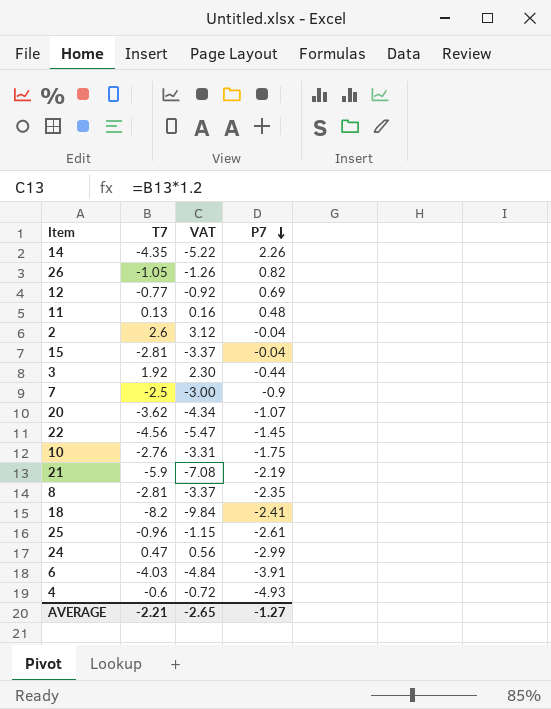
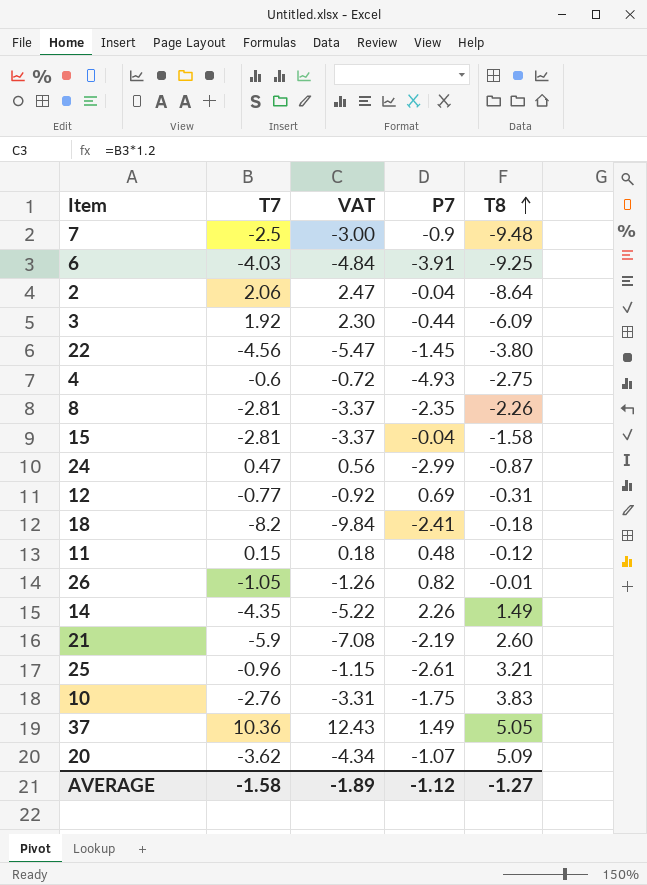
row order: P7 descending -> T8 ascending
column T8 | position: none -> 5
2 | T7: 2.6 -> 2.06
2 | VAT: 3.12 -> 2.47
11 | T7: 0.13 -> 0.15
11 | VAT: 0.16 -> 0.18
row 37: none -> 10.36 | 12.43 | 1.49 | 5.05
AVERAGE | T7: -2.21 -> -1.58
AVERAGE | VAT: -2.65 -> -1.89
AVERAGE | P7: -1.27 -> -1.12

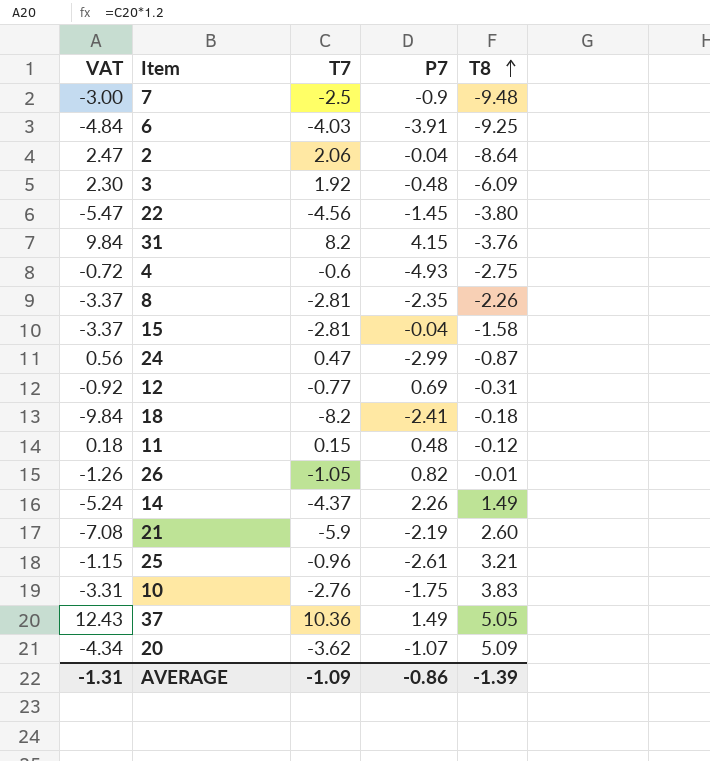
column VAT | position: 3 -> 1
3 | P7: -0.44 -> -0.48
row 31: none -> 9.84 | 8.2 | 4.15 | -3.76
14 | VAT: -5.22 -> -5.24
14 | T7: -4.35 -> -4.37
AVERAGE | VAT: -1.89 -> -1.31
AVERAGE | T7: -1.58 -> -1.09
AVERAGE | P7: -1.12 -> -0.86
AVERAGE | T8: -1.27 -> -1.39

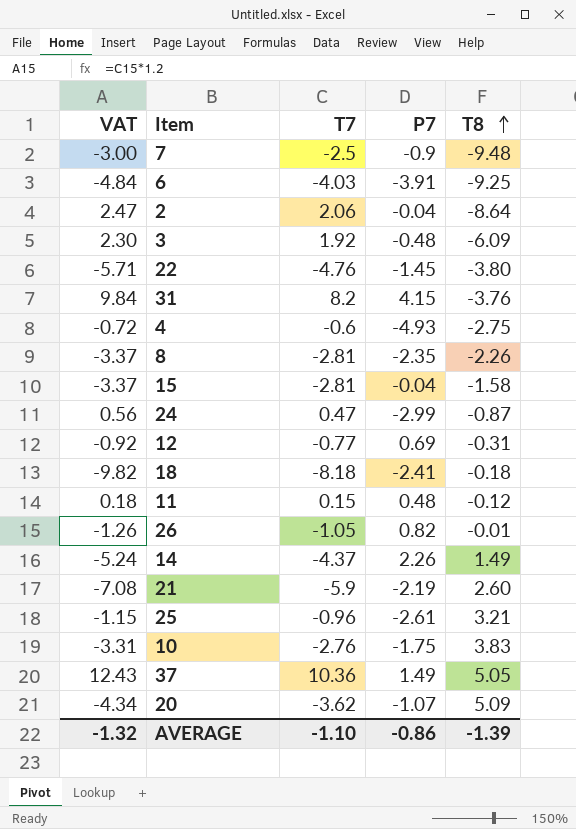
22 | VAT: -5.47 -> -5.71
22 | T7: -4.56 -> -4.76
18 | VAT: -9.84 -> -9.82
18 | T7: -8.2 -> -8.18
AVERAGE | VAT: -1.31 -> -1.32
AVERAGE | T7: -1.09 -> -1.10

